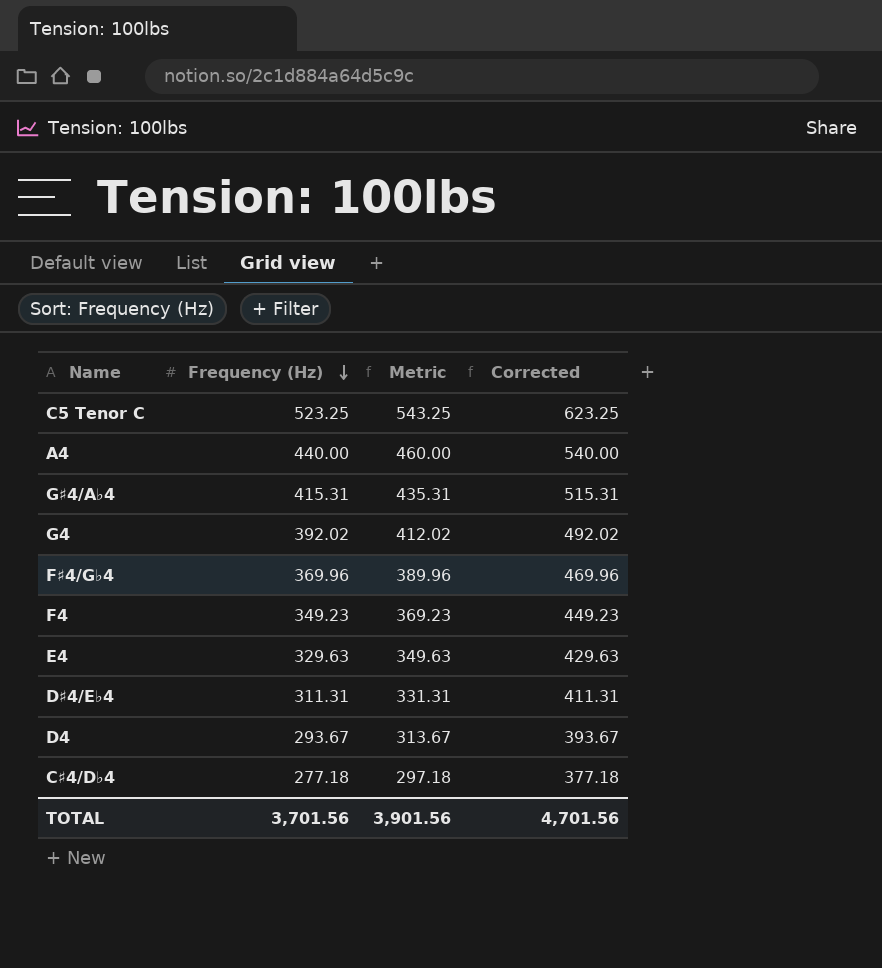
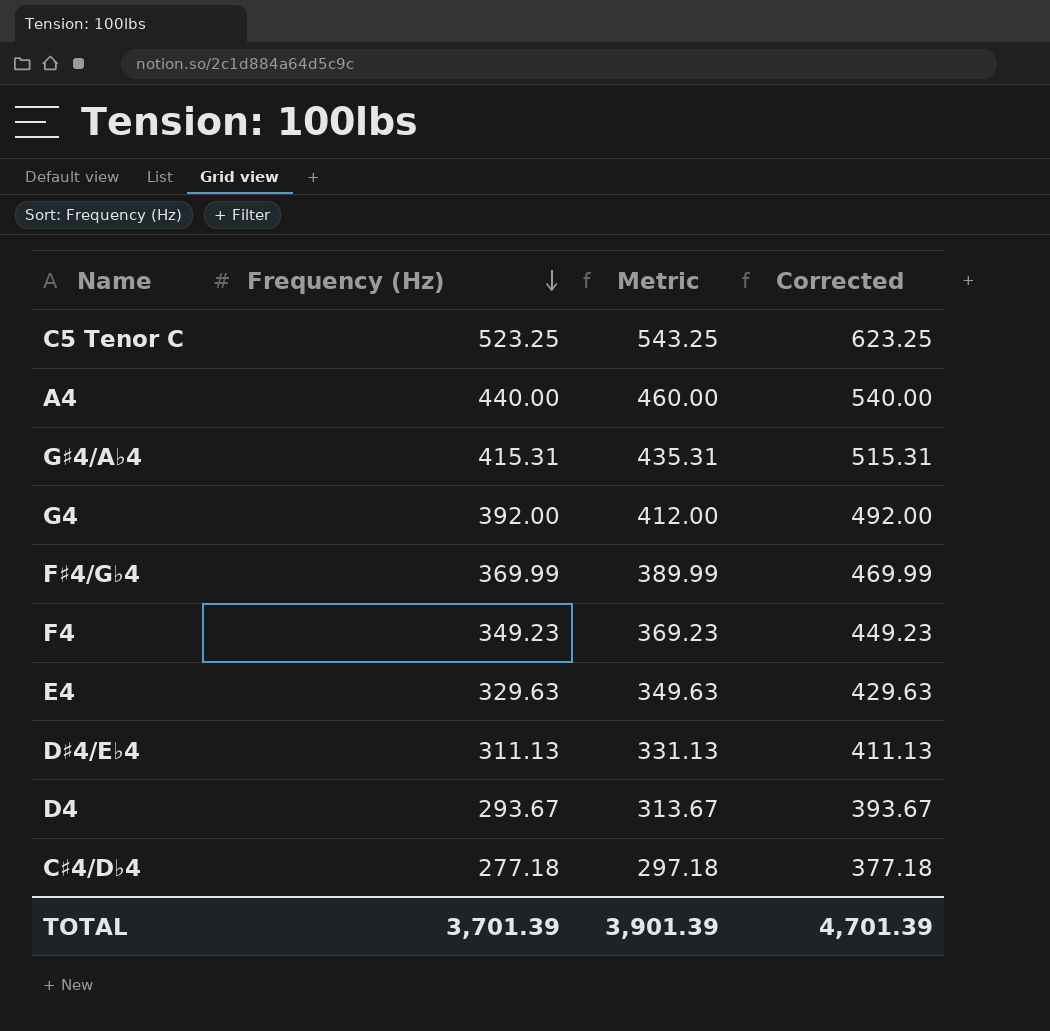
G4 | Frequency (Hz): 392.02 -> 392.00
G4 | Metric: 412.02 -> 412.00
G4 | Corrected: 492.02 -> 492.00
F♯4/G♭4 | Frequency (Hz): 369.96 -> 369.99
F♯4/G♭4 | Metric: 389.96 -> 389.99
F♯4/G♭4 | Corrected: 469.96 -> 469.99
D♯4/E♭4 | Frequency (Hz): 311.31 -> 311.13
D♯4/E♭4 | Metric: 331.31 -> 331.13
D♯4/E♭4 | Corrected: 411.31 -> 411.13
TOTAL | Frequency (Hz): 3,701.56 -> 3,701.39
TOTAL | Metric: 3,901.56 -> 3,901.39
TOTAL | Corrected: 4,701.56 -> 4,701.39

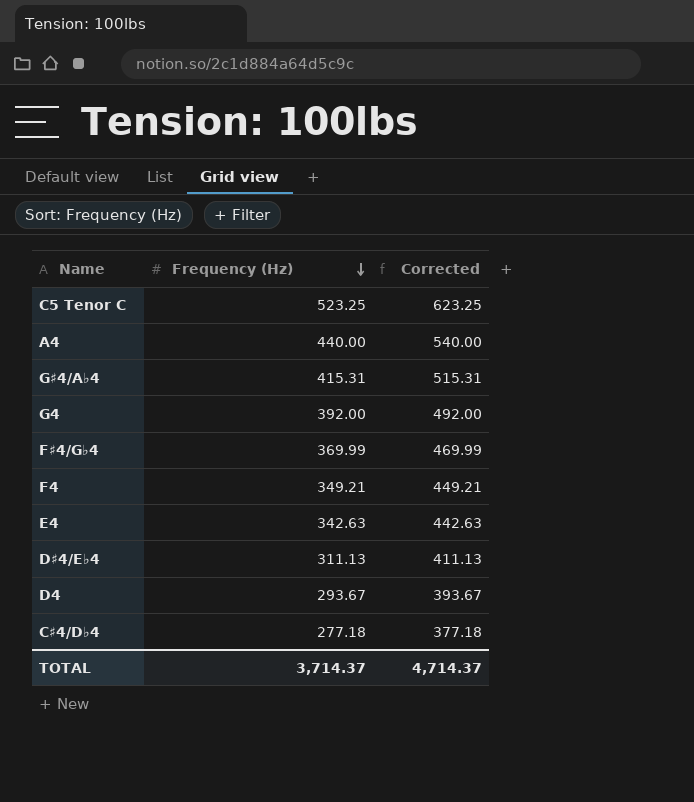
column Metric | formula: [Frequency (Hz)] + 20 -> none
F4 | Frequency (Hz): 349.23 -> 349.21
F4 | Corrected: 449.23 -> 449.21
E4 | Frequency (Hz): 329.63 -> 342.63
E4 | Corrected: 429.63 -> 442.63
TOTAL | Frequency (Hz): 3,701.39 -> 3,714.37
TOTAL | Corrected: 4,701.39 -> 4,714.37

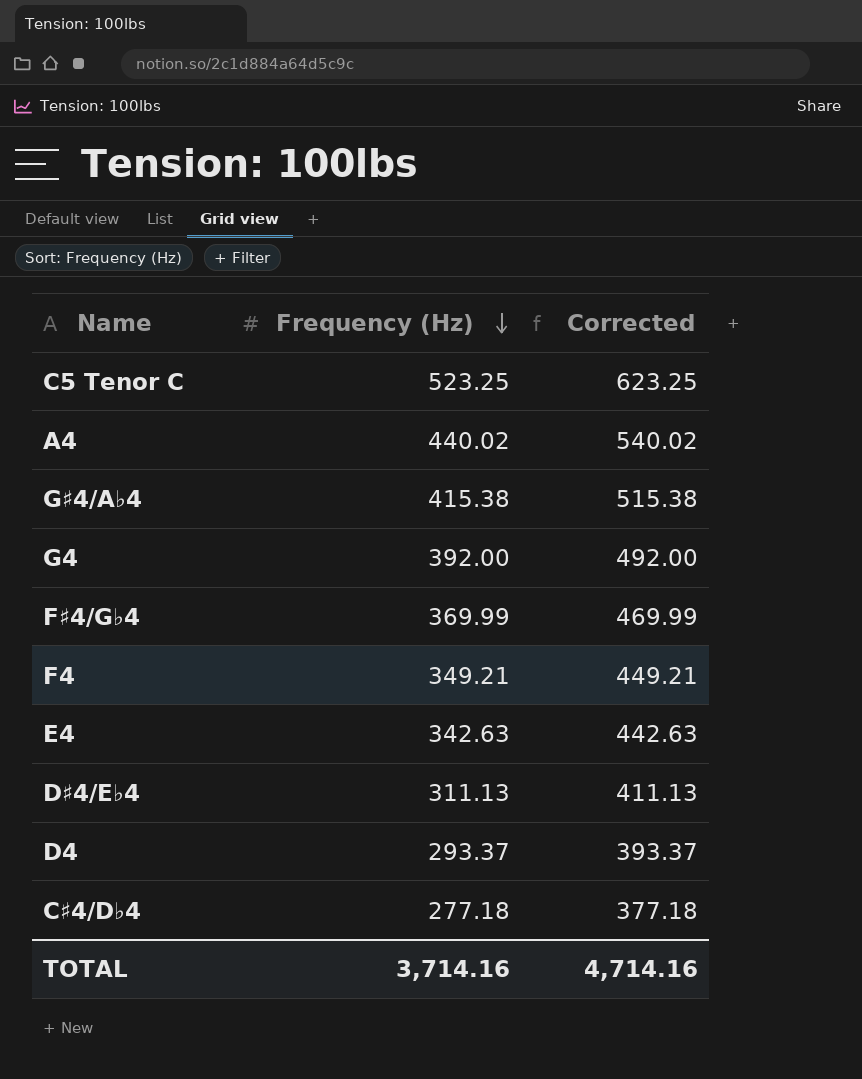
A4 | Frequency (Hz): 440.00 -> 440.02
A4 | Corrected: 540.00 -> 540.02
G♯4/A♭4 | Frequency (Hz): 415.31 -> 415.38
G♯4/A♭4 | Corrected: 515.31 -> 515.38
D4 | Frequency (Hz): 293.67 -> 293.37
D4 | Corrected: 393.67 -> 393.37
TOTAL | Frequency (Hz): 3,714.37 -> 3,714.16
TOTAL | Corrected: 4,714.37 -> 4,714.16

